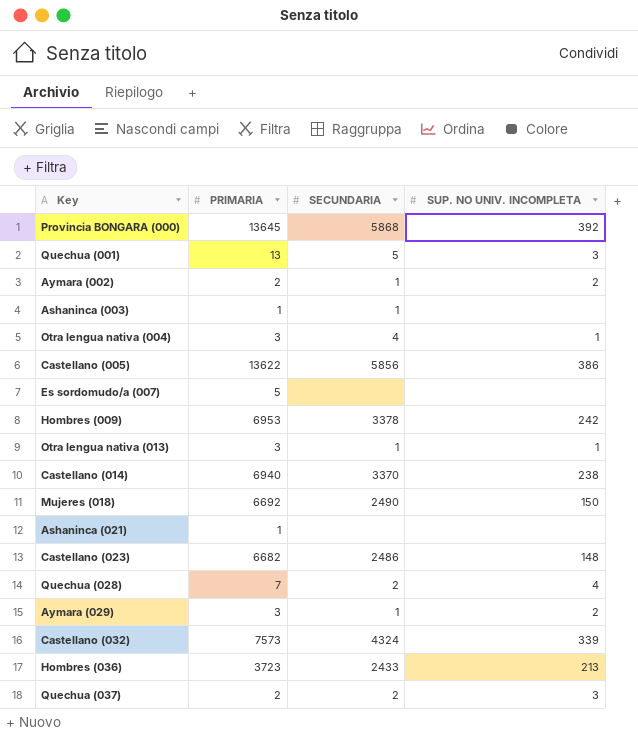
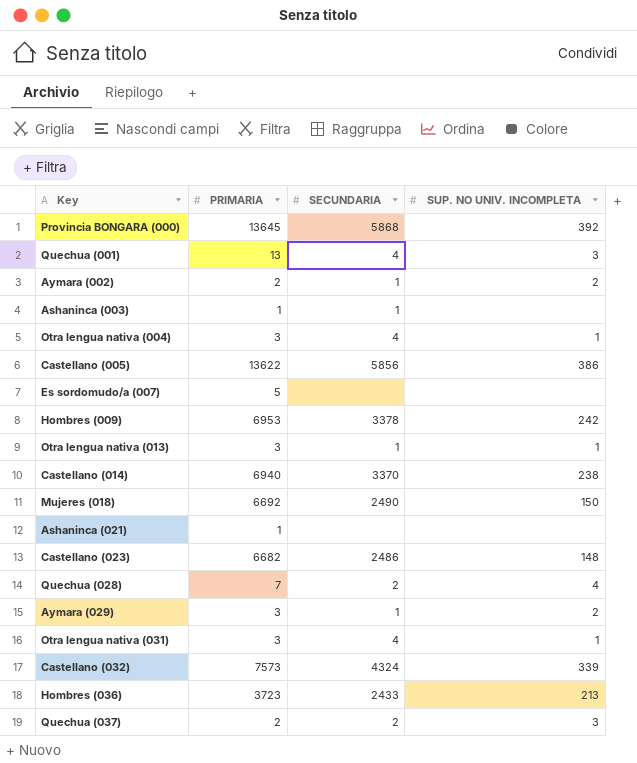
Quechua (001) | SECUNDARIA: 5 -> 4
row Otra lengua nativa (031): none -> 3 | 4 | 1

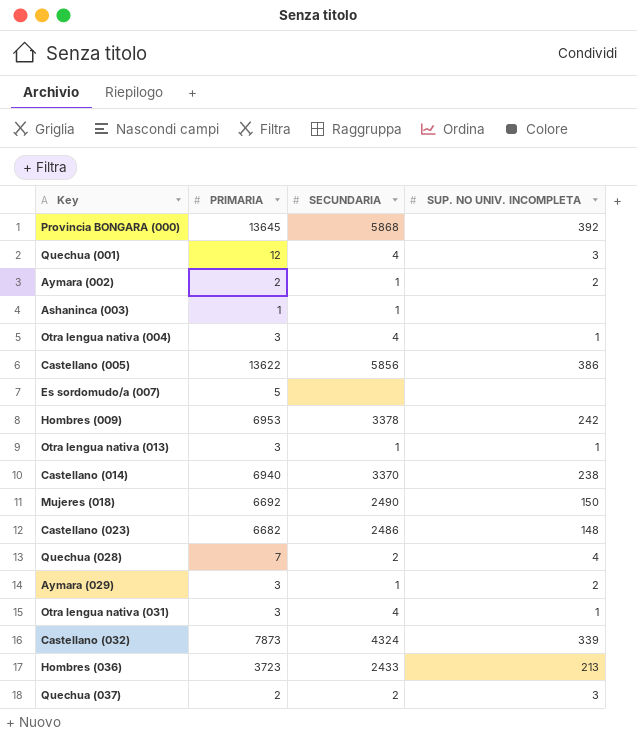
row Ashaninca (021): 1 | none | none -> none
Quechua (001) | PRIMARIA: 13 -> 12
Castellano (032) | PRIMARIA: 7573 -> 7873

